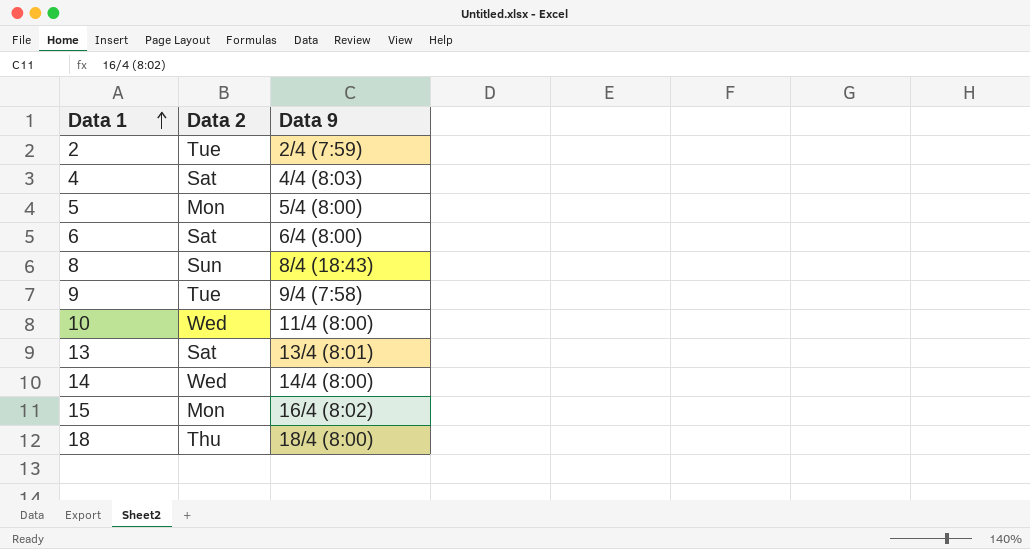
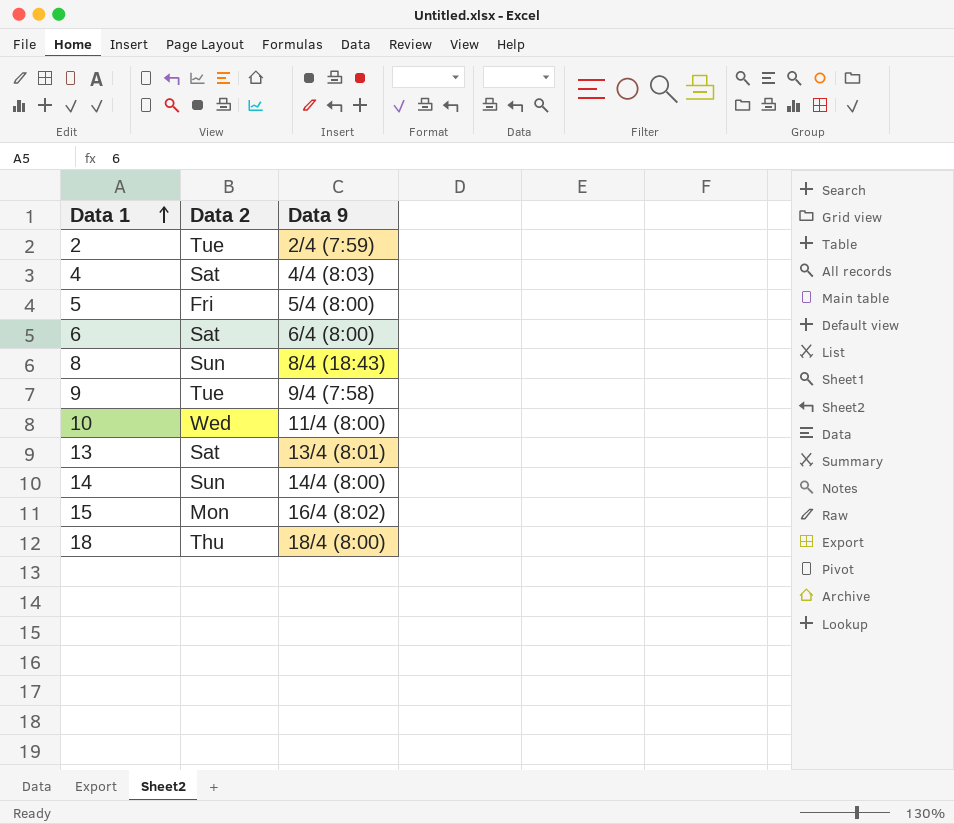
5 | Data 2: Mon -> Fri
14 | Data 2: Wed -> Sun

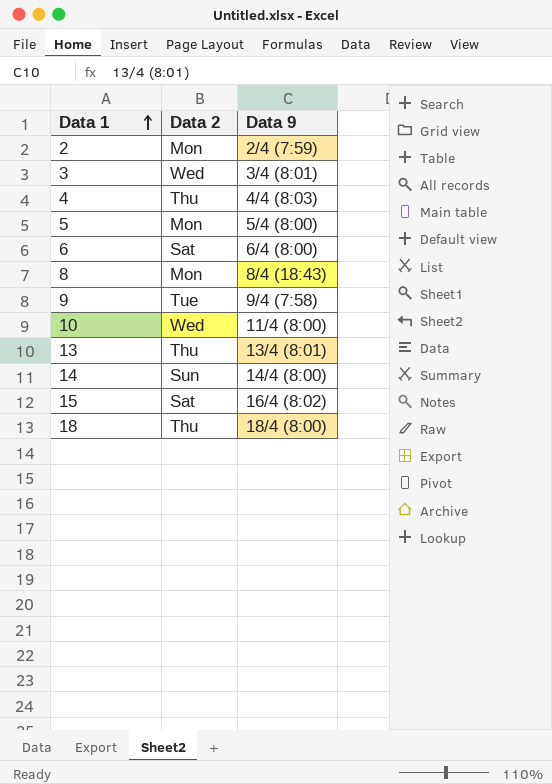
2 | Data 2: Tue -> Mon
row 3: none -> Wed | 3/4 (8:01)
4 | Data 2: Sat -> Thu
5 | Data 2: Fri -> Mon
8 | Data 2: Sun -> Mon
13 | Data 2: Sat -> Thu
15 | Data 2: Mon -> Sat

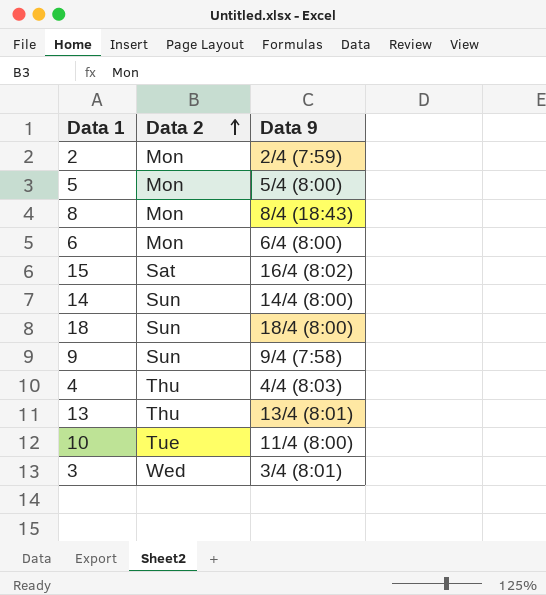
row order: Data 1 ascending -> Data 2 ascending
6 | Data 2: Sat -> Mon
18 | Data 2: Thu -> Sun
9 | Data 2: Tue -> Sun
10 | Data 2: Wed -> Tue

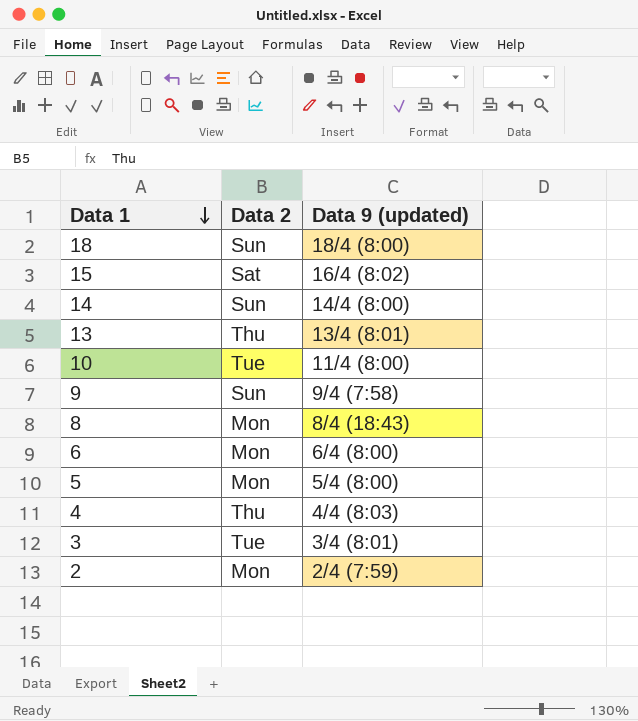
row order: Data 2 ascending -> Data 1 descending
column name: Data 9 -> Data 9 (updated)
3 | Data 2: Wed -> Tue

